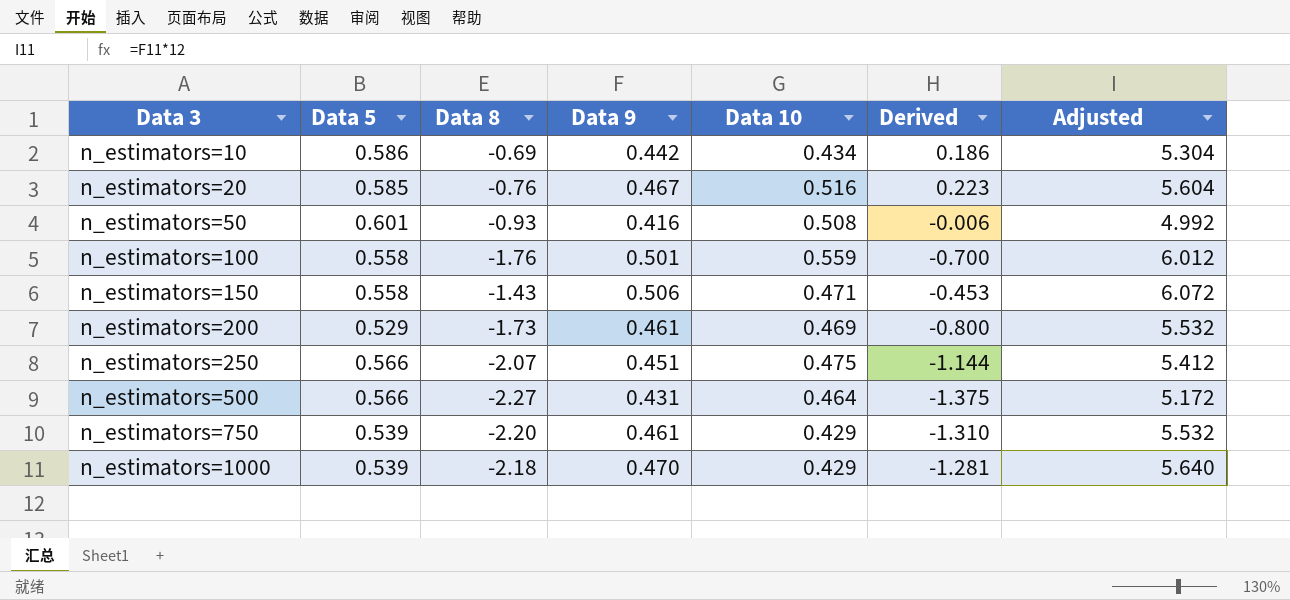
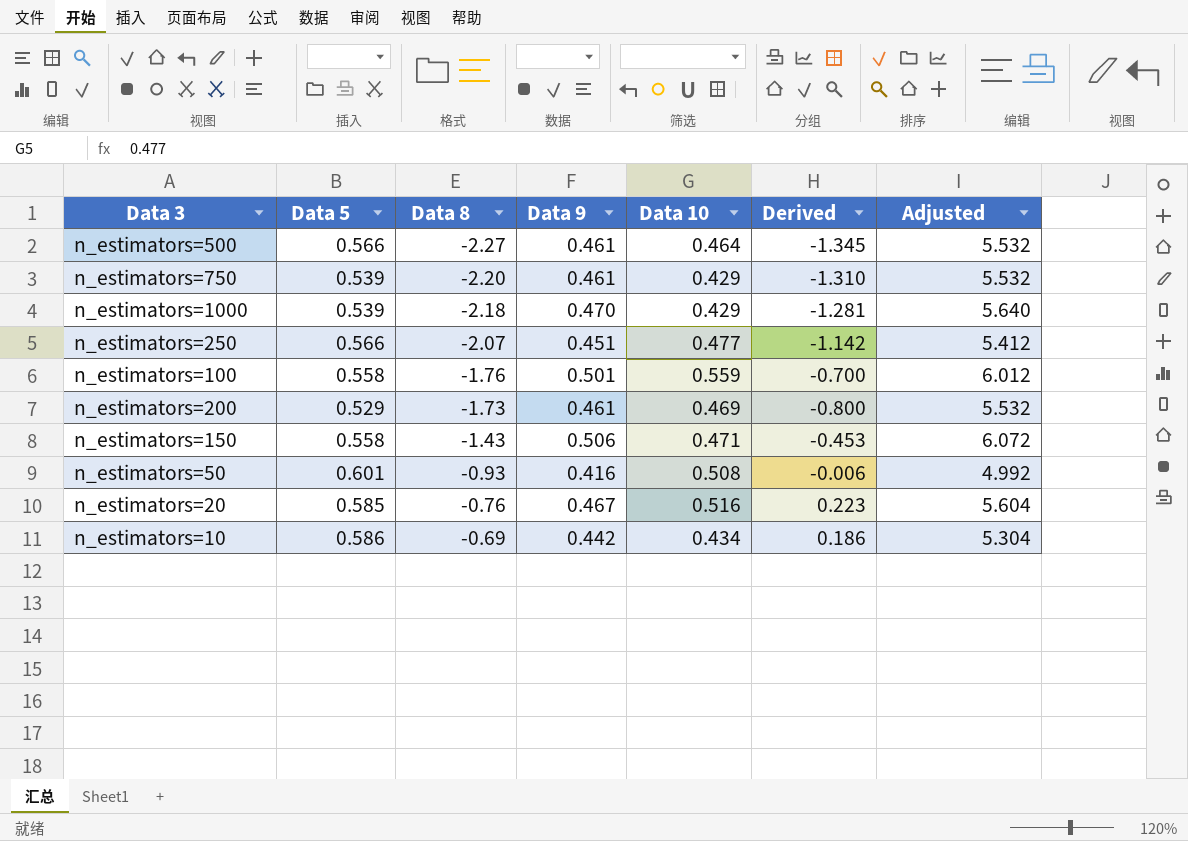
row order: Data 3 ascending -> Data 8 ascending
n_estimators=500 | Data 9: 0.431 -> 0.461
n_estimators=500 | Derived: -1.375 -> -1.345
n_estimators=500 | Adjusted: 5.172 -> 5.532
n_estimators=250 | Data 10: 0.475 -> 0.477
n_estimators=250 | Derived: -1.144 -> -1.142

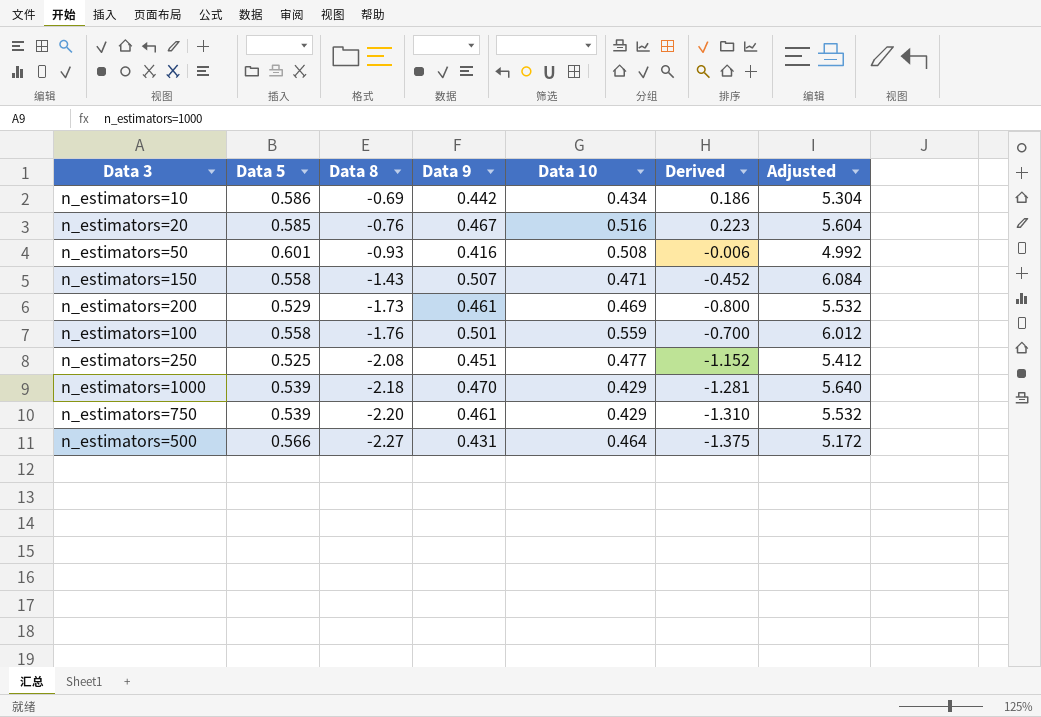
row order: Data 8 ascending -> Data 8 descending
n_estimators=150 | Data 9: 0.506 -> 0.507
n_estimators=150 | Derived: -0.453 -> -0.452
n_estimators=150 | Adjusted: 6.072 -> 6.084
n_estimators=250 | Data 5: 0.566 -> 0.525
n_estimators=250 | Data 8: -2.07 -> -2.08
n_estimators=250 | Derived: -1.142 -> -1.152
n_estimators=500 | Data 9: 0.461 -> 0.431
n_estimators=500 | Derived: -1.345 -> -1.375
n_estimators=500 | Adjusted: 5.532 -> 5.172

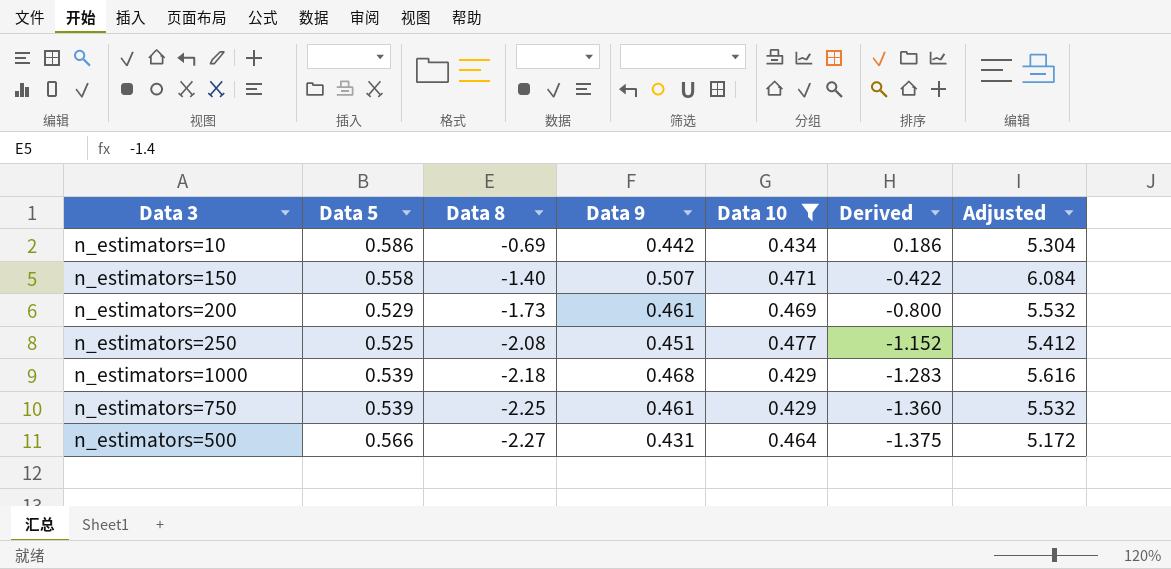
filter: none -> Data 10 <= 0.477
n_estimators=150 | Data 8: -1.43 -> -1.40
n_estimators=150 | Derived: -0.452 -> -0.422
n_estimators=1000 | Data 9: 0.470 -> 0.468
n_estimators=1000 | Derived: -1.281 -> -1.283
n_estimators=1000 | Adjusted: 5.640 -> 5.616
n_estimators=750 | Data 8: -2.20 -> -2.25
n_estimators=750 | Derived: -1.310 -> -1.360

